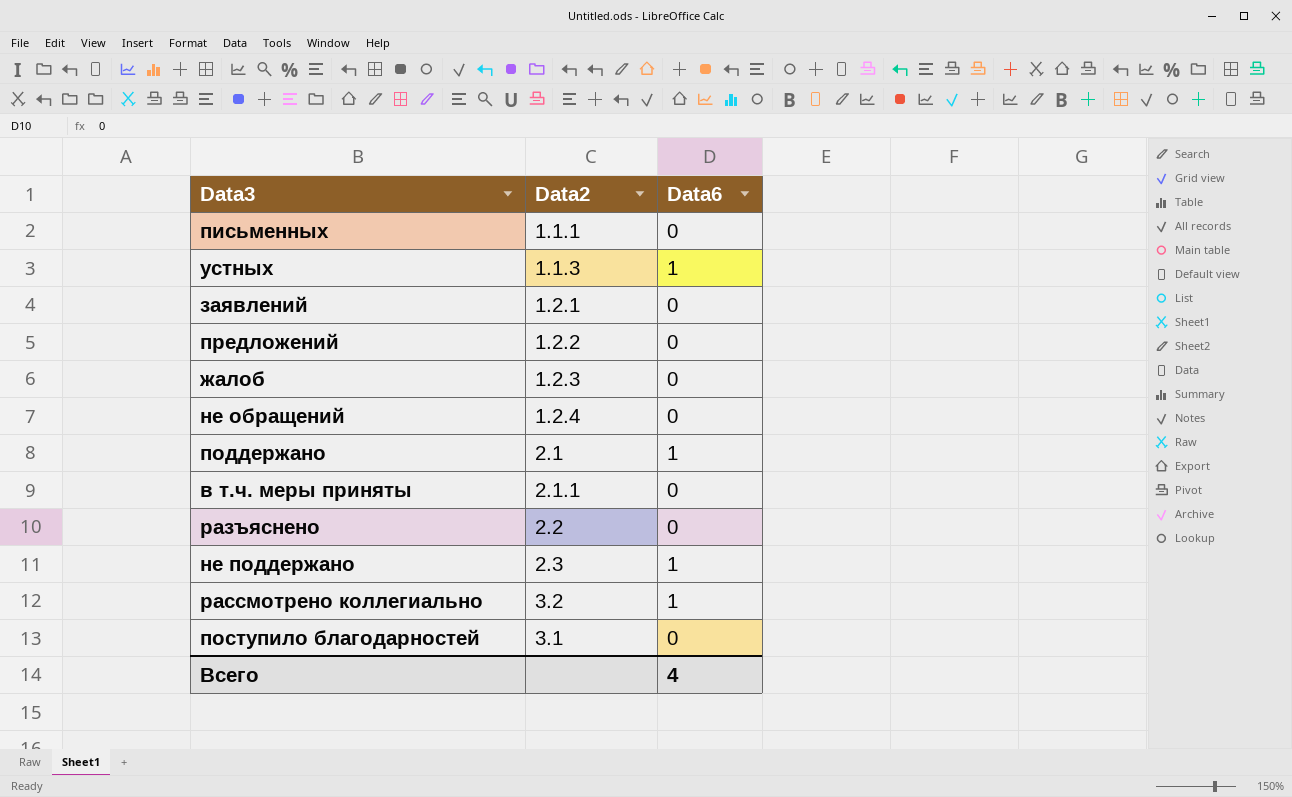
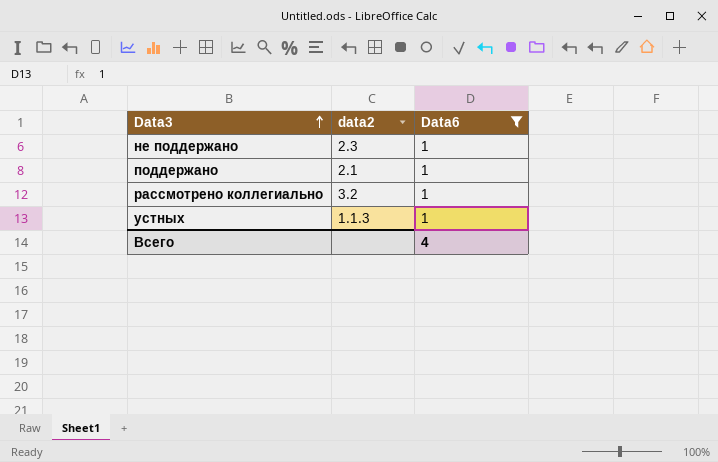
filter: none -> Data6 = 1
row order: none -> Data3 ascending
column name: Data2 -> data2

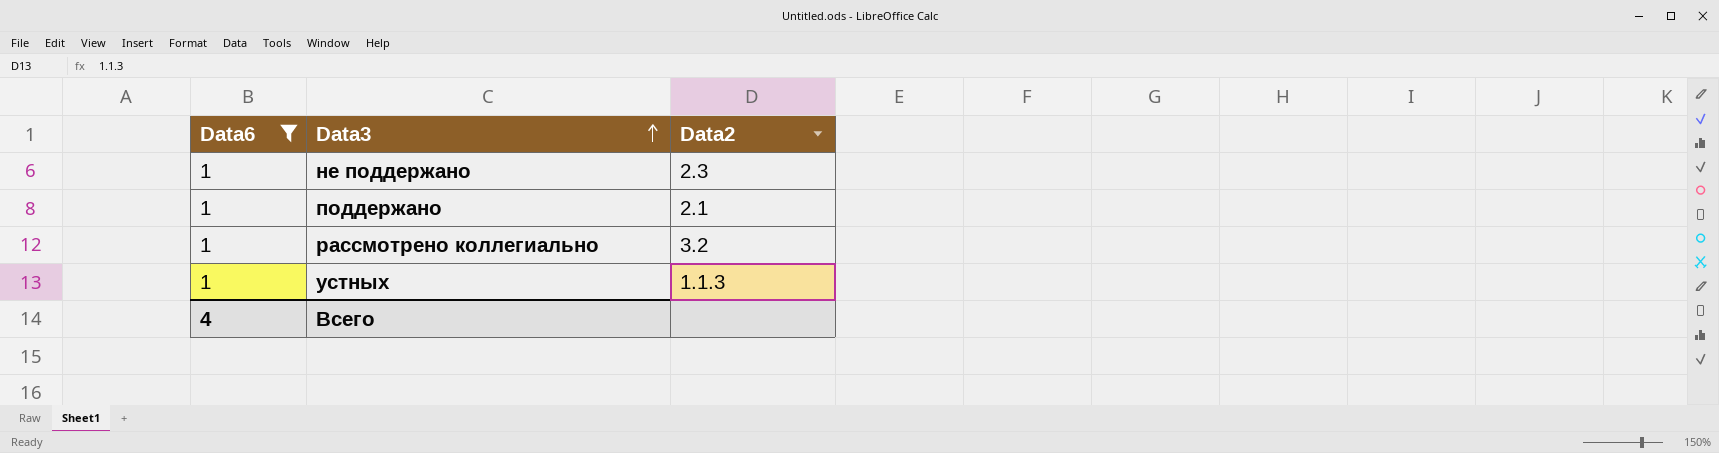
column Data6 | position: 3 -> 1
column name: data2 -> Data2

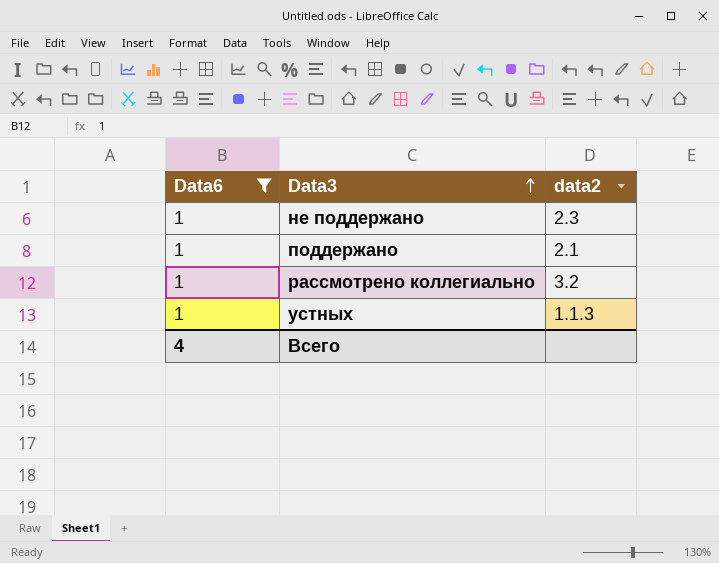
column name: Data2 -> data2

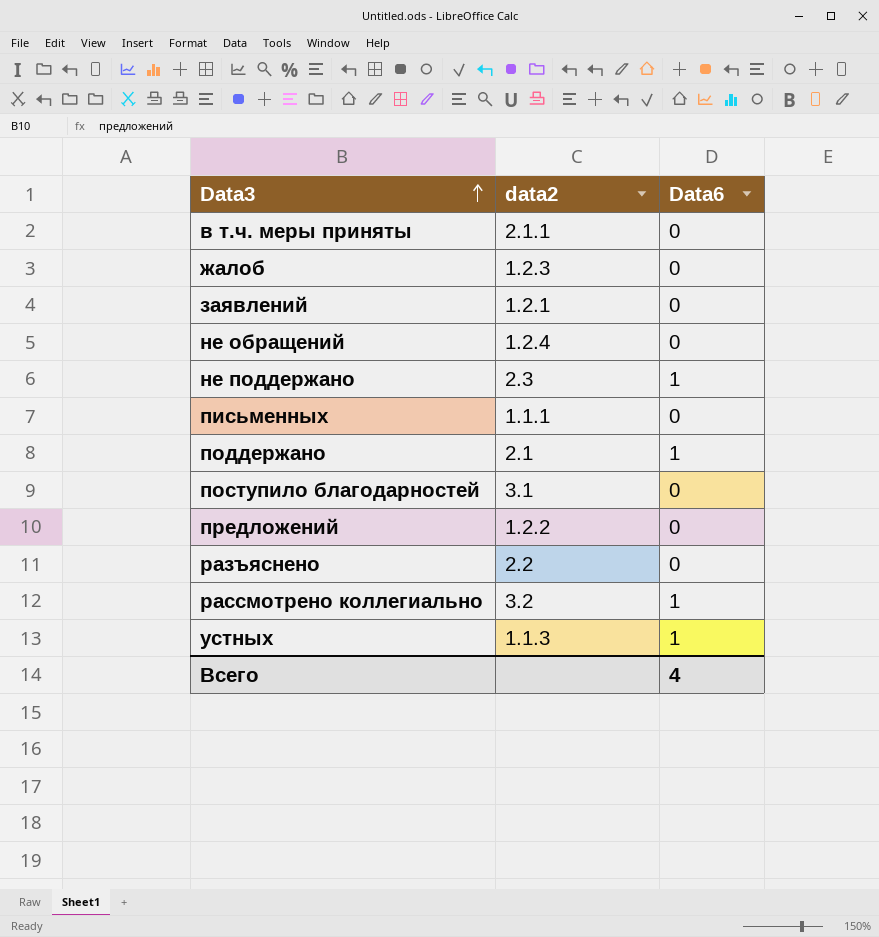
filter: Data6 = 1 -> none
column Data6 | position: 1 -> 3

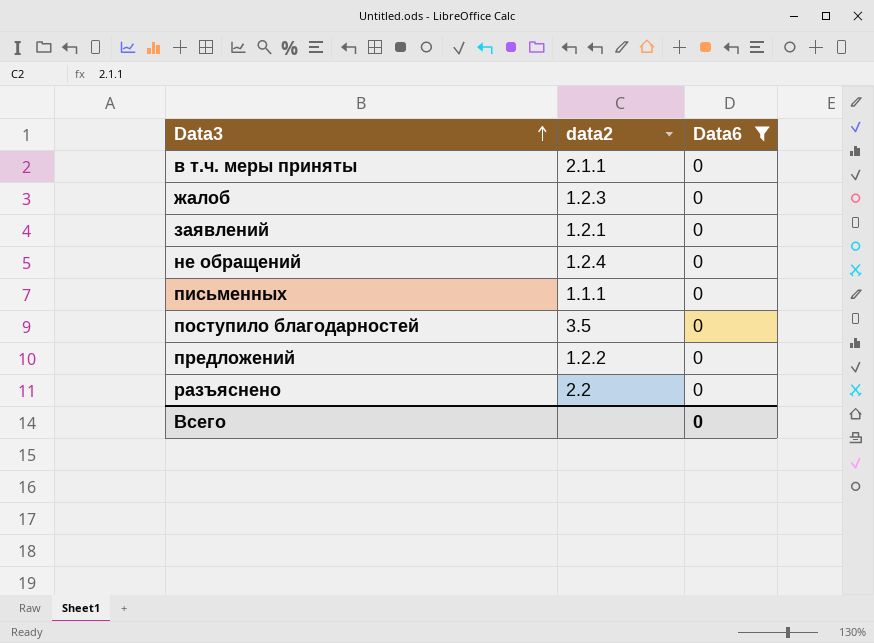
filter: none -> Data6 = 0
поступило благодарностей | data2: 3.1 -> 3.5
Всего | Data6: 4 -> 0

